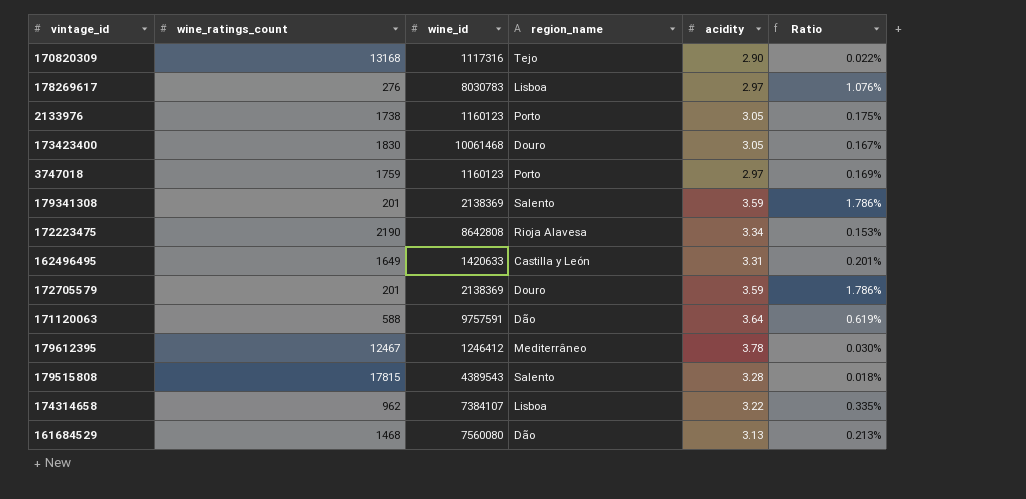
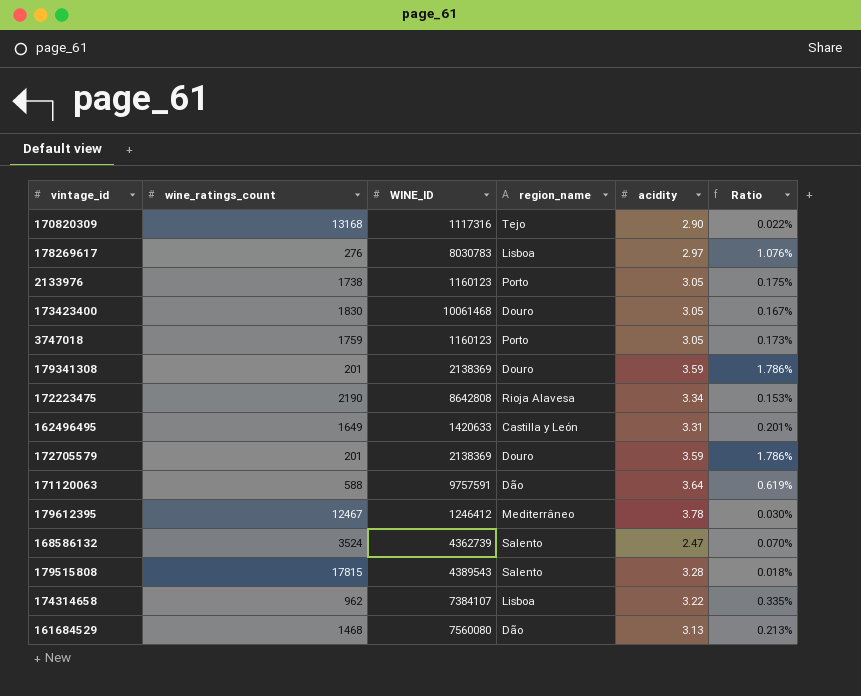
column name: wine_id -> WINE_ID
3747018 | acidity: 2.97 -> 3.05
3747018 | Ratio: 0.169% -> 0.173%
179341308 | region_name: Salento -> Douro
row 168586132: none -> 3524 | 4362739 | Salento | 2.47 | 0.070%

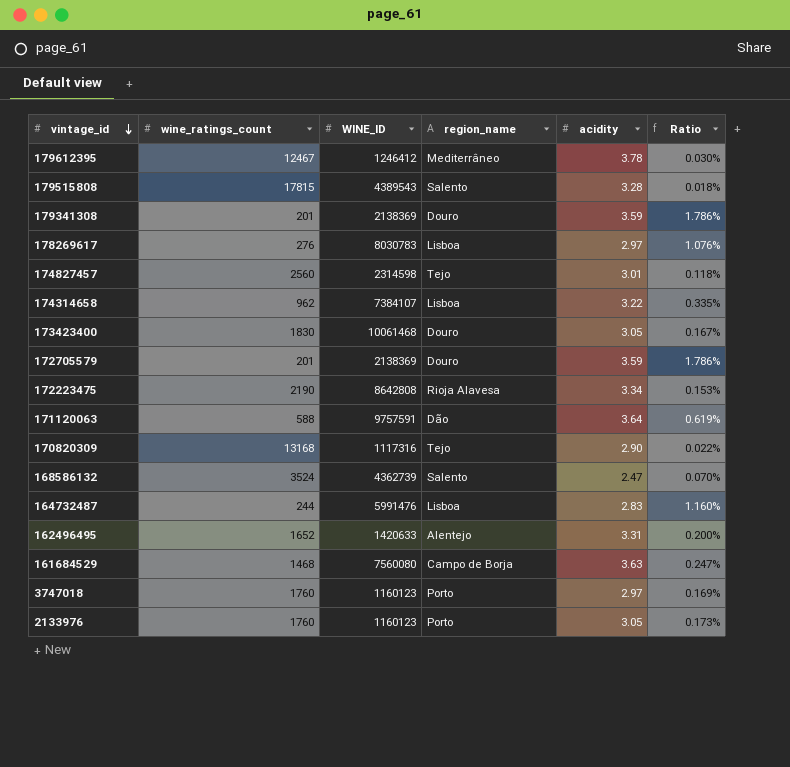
row order: none -> vintage_id descending
row 174827457: none -> 2560 | 2314598 | Tejo | 3.01 | 0.118%
row 164732487: none -> 244 | 5991476 | Lisboa | 2.83 | 1.160%
162496495 | wine_ratings_count: 1649 -> 1652
162496495 | region_name: Castilla y León -> Alentejo
162496495 | Ratio: 0.201% -> 0.200%
161684529 | region_name: Dão -> Campo de Borja
161684529 | acidity: 3.13 -> 3.63
161684529 | Ratio: 0.213% -> 0.247%
3747018 | wine_ratings_count: 1759 -> 1760
3747018 | acidity: 3.05 -> 2.97
3747018 | Ratio: 0.173% -> 0.169%
2133976 | wine_ratings_count: 1738 -> 1760
2133976 | Ratio: 0.175% -> 0.173%

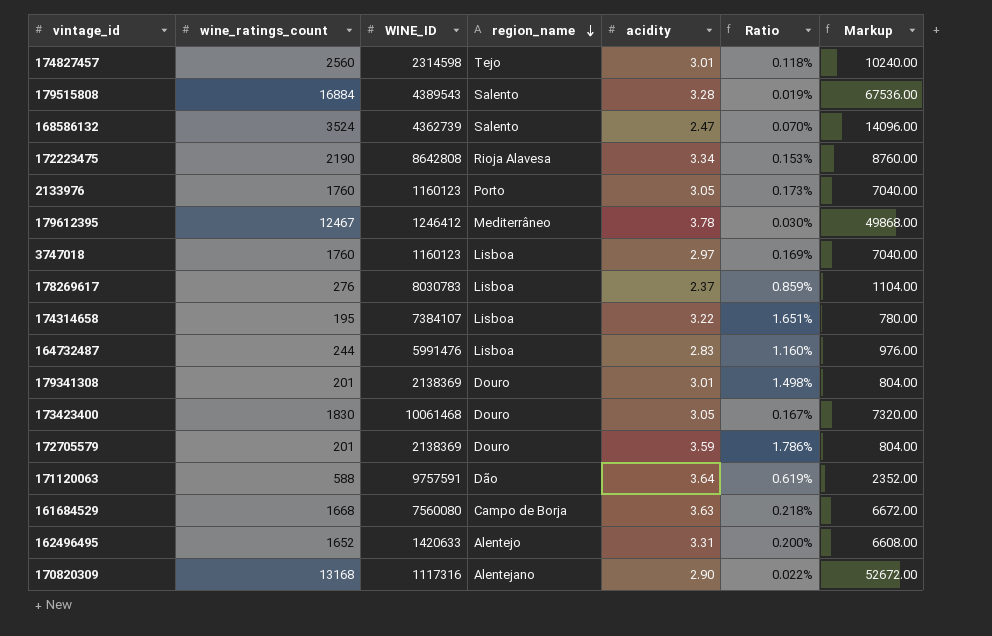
row order: vintage_id descending -> region_name descending
column Markup | formula: none -> [wine_ratings_count] * 4
179515808 | wine_ratings_count: 17815 -> 16884
179515808 | Ratio: 0.018% -> 0.019%
3747018 | region_name: Porto -> Lisboa
178269617 | acidity: 2.97 -> 2.37
178269617 | Ratio: 1.076% -> 0.859%
174314658 | wine_ratings_count: 962 -> 195
174314658 | Ratio: 0.335% -> 1.651%
179341308 | acidity: 3.59 -> 3.01
179341308 | Ratio: 1.786% -> 1.498%
161684529 | wine_ratings_count: 1468 -> 1668
161684529 | Ratio: 0.247% -> 0.218%
170820309 | region_name: Tejo -> Alentejano

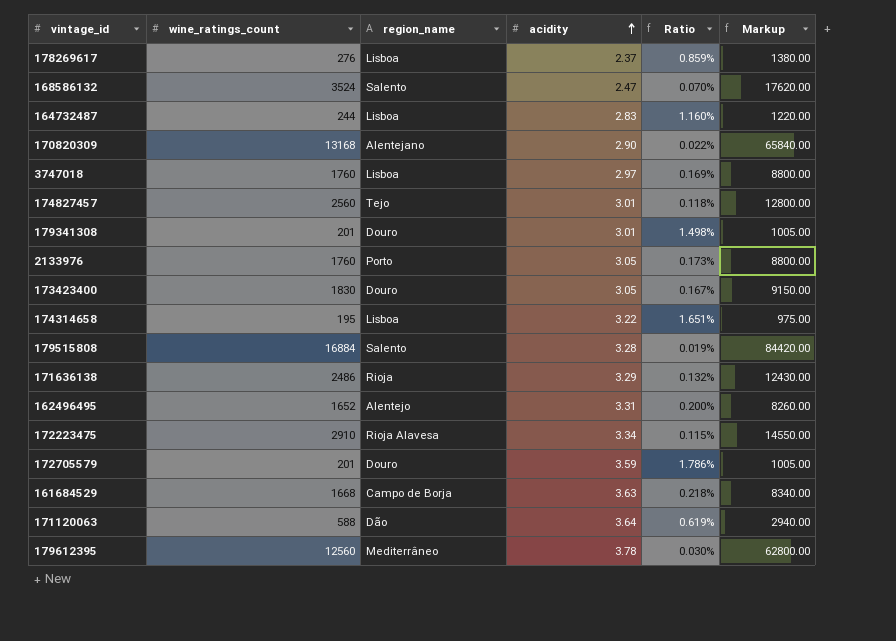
row order: region_name descending -> acidity ascending
column WINE_ID | position: 3 -> none
column Markup | formula: [wine_ratings_count] * 4 -> [wine_ratings_count] * 5
row 171636138: none -> 2486 | Rioja | 3.29 | 0.132% | 12430.00
172223475 | wine_ratings_count: 2190 -> 2910
172223475 | Ratio: 0.153% -> 0.115%
179612395 | wine_ratings_count: 12467 -> 12560

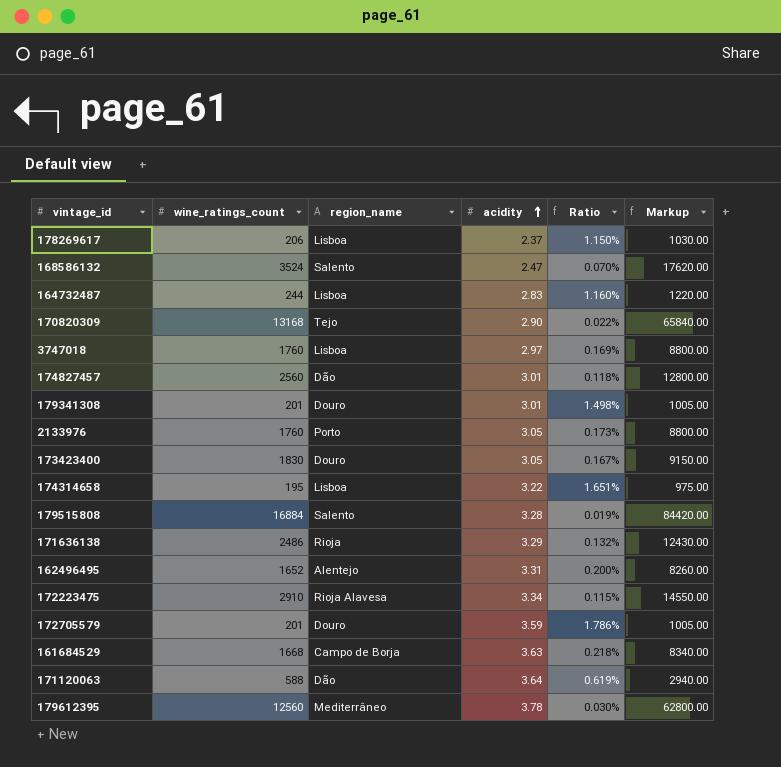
178269617 | wine_ratings_count: 276 -> 206
178269617 | Ratio: 0.859% -> 1.150%
178269617 | Markup: 1380.00 -> 1030.00
170820309 | region_name: Alentejano -> Tejo
174827457 | region_name: Tejo -> Dão

